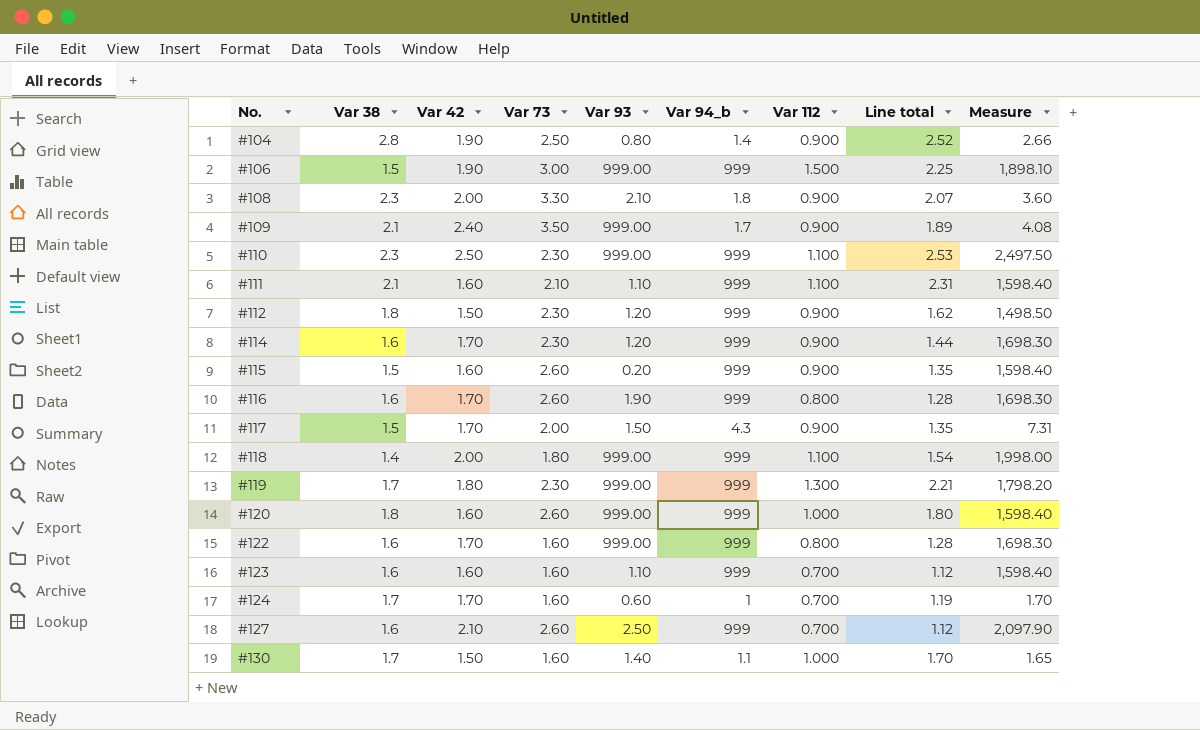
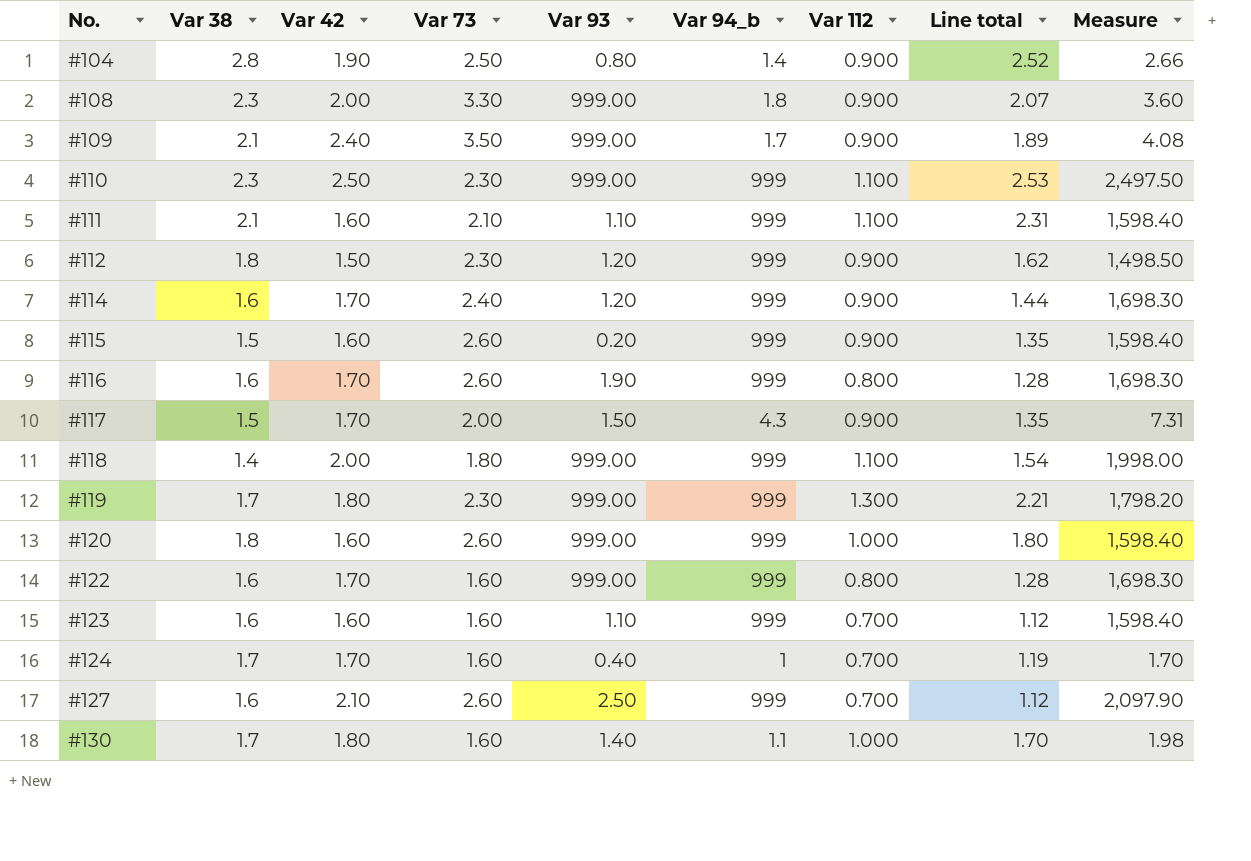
row #106: 1.5 | 1.90 | 3.00 | 999.00 | 999 | 1.500 | 2.25 | 1,898.10 -> none
#108 | Var 93: 2.10 -> 999.00
#114 | Var 73: 2.30 -> 2.40
#124 | Var 93: 0.60 -> 0.40
#130 | Var 42: 1.50 -> 1.80
#130 | Measure: 1.65 -> 1.98

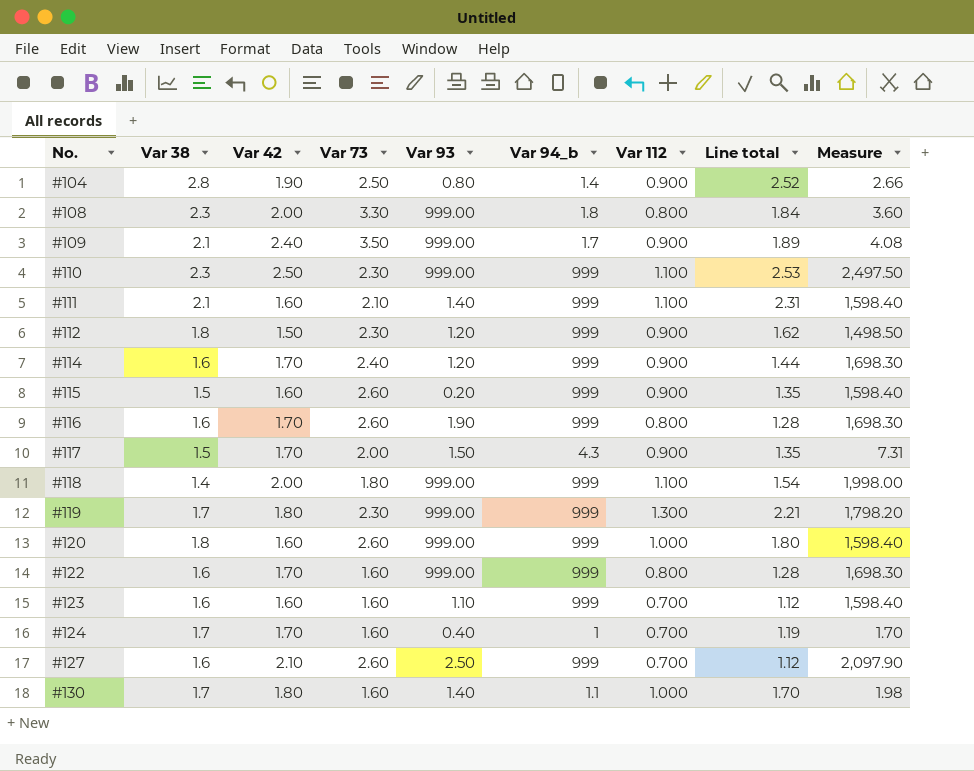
#108 | Var 112: 0.900 -> 0.800
#108 | Line total: 2.07 -> 1.84
#111 | Var 93: 1.10 -> 1.40

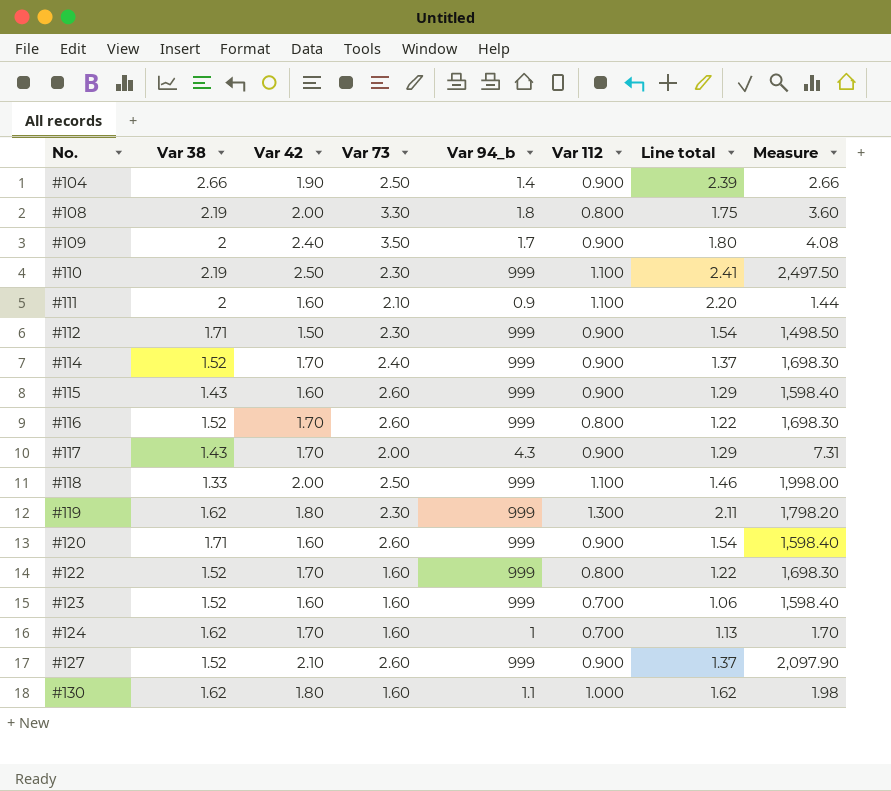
column Var 93 | position: 5 -> none
#104 | Var 38: 2.8 -> 2.66
#104 | Line total: 2.52 -> 2.39
#108 | Var 38: 2.3 -> 2.19
#108 | Line total: 1.84 -> 1.75
#109 | Var 38: 2.1 -> 2
#109 | Line total: 1.89 -> 1.80
#110 | Var 38: 2.3 -> 2.19
#110 | Line total: 2.53 -> 2.41
#111 | Var 38: 2.1 -> 2
#111 | Var 94_b: 999 -> 0.9
#111 | Line total: 2.31 -> 2.20
#111 | Measure: 1,598.40 -> 1.44
#112 | Var 38: 1.8 -> 1.71
#112 | Line total: 1.62 -> 1.54
#114 | Var 38: 1.6 -> 1.52
#114 | Line total: 1.44 -> 1.37
#115 | Var 38: 1.5 -> 1.43
#115 | Line total: 1.35 -> 1.29
#116 | Var 38: 1.6 -> 1.52
#116 | Line total: 1.28 -> 1.22
#117 | Var 38: 1.5 -> 1.43
#117 | Line total: 1.35 -> 1.29
#118 | Var 38: 1.4 -> 1.33
#118 | Var 73: 1.80 -> 2.50
#118 | Line total: 1.54 -> 1.46
#119 | Var 38: 1.7 -> 1.62
#119 | Line total: 2.21 -> 2.11
#120 | Var 38: 1.8 -> 1.71
#120 | Var 112: 1.000 -> 0.900
#120 | Line total: 1.80 -> 1.54
#122 | Var 38: 1.6 -> 1.52
#122 | Line total: 1.28 -> 1.22
#123 | Var 38: 1.6 -> 1.52
#123 | Line total: 1.12 -> 1.06
#124 | Var 38: 1.7 -> 1.62
#124 | Line total: 1.19 -> 1.13
#127 | Var 38: 1.6 -> 1.52
#127 | Var 112: 0.700 -> 0.900
#127 | Line total: 1.12 -> 1.37
#130 | Var 38: 1.7 -> 1.62
#130 | Line total: 1.70 -> 1.62

